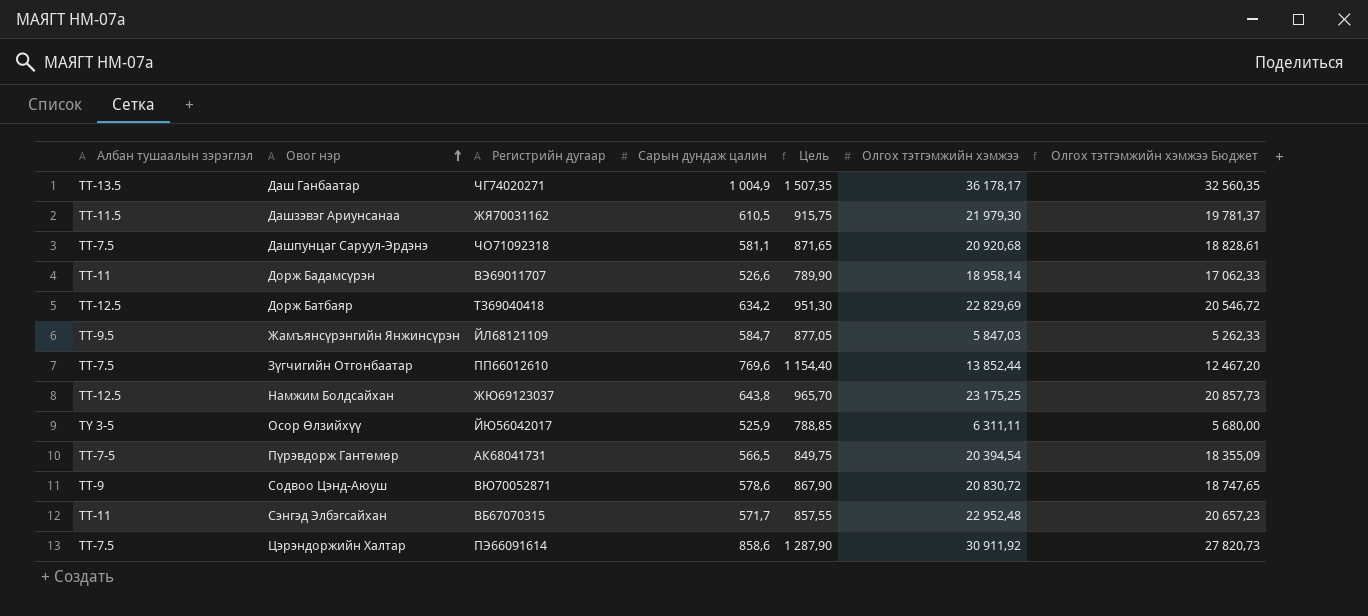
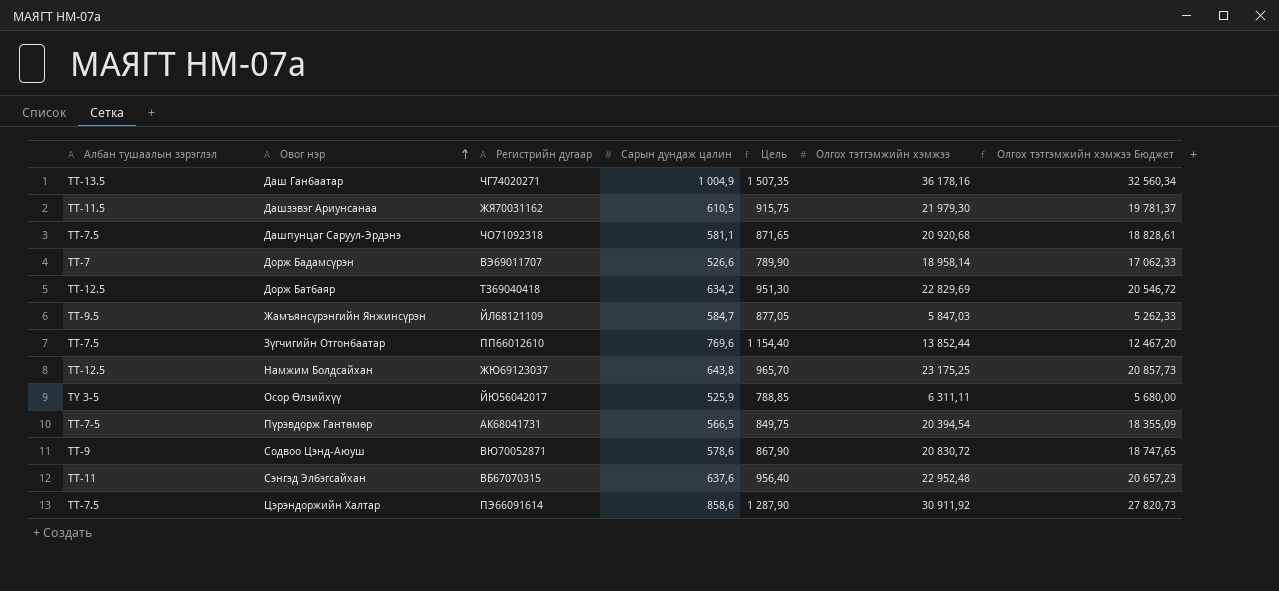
Даш Ганбаатар | Олгох тэтгэмжийн хэмжээ: 36 178,17 -> 36 178,16
Даш Ганбаатар | Олгох тэтгэмжийн хэмжээ Бюджет: 32 560,35 -> 32 560,34
Дорж Бадамсүрэн | Албан тушаалын зэрэглэл: ТТ-11 -> ТТ-7
Сэнгэд Элбэгсайхан | Сарын дундаж цалин: 571,7 -> 637,6
Сэнгэд Элбэгсайхан | Цель: 857,55 -> 956,40

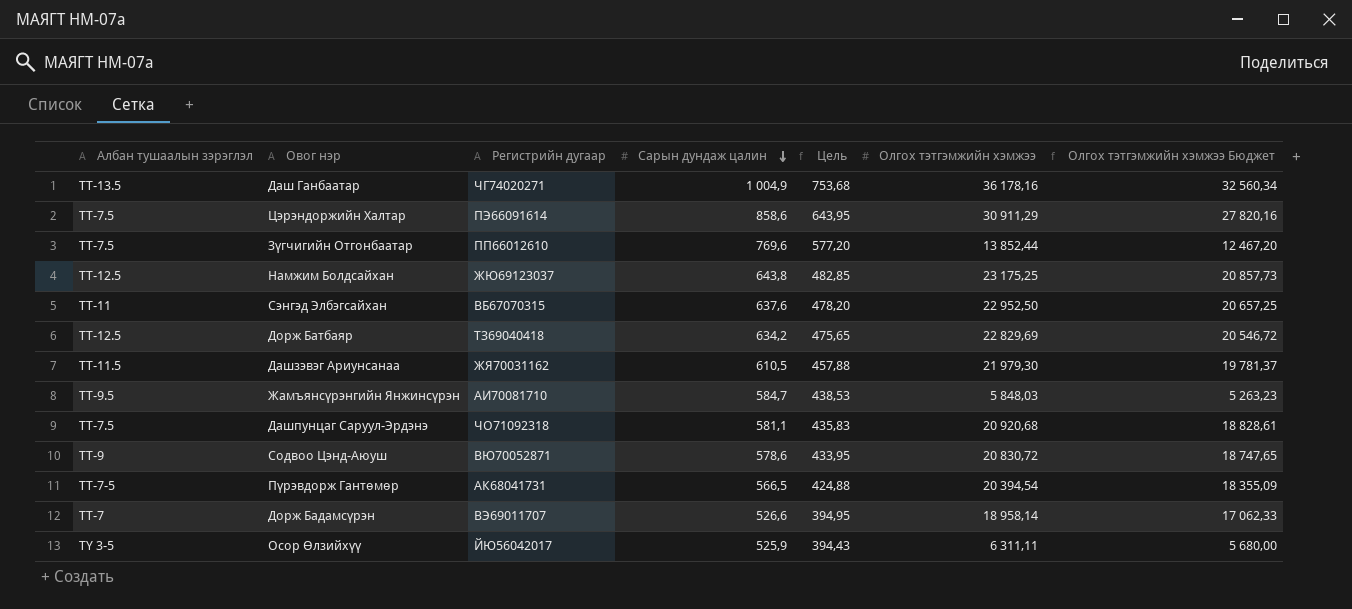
row order: Овог нэр ascending -> Сарын дундаж цалин descending
column Цель | formula: [Сарын дундаж цалин] * 1,5 -> [Сарын дундаж цалин] * 0,75
Цэрэндоржийн Халтар | Олгох тэтгэмжийн хэмжээ: 30 911,92 -> 30 911,29
Цэрэндоржийн Халтар | Олгох тэтгэмжийн хэмжээ Бюджет: 27 820,73 -> 27 820,16
Сэнгэд Элбэгсайхан | Олгох тэтгэмжийн хэмжээ: 22 952,48 -> 22 952,50
Сэнгэд Элбэгсайхан | Олгох тэтгэмжийн хэмжээ Бюджет: 20 657,23 -> 20 657,25
Жамъянсүрэнгийн Янжинсүрэн | Регистрийн дугаар: ЙЛ68121109 -> АИ70081710
Жамъянсүрэнгийн Янжинсүрэн | Олгох тэтгэмжийн хэмжээ: 5 847,03 -> 5 848,03
Жамъянсүрэнгийн Янжинсүрэн | Олгох тэтгэмжийн хэмжээ Бюджет: 5 262,33 -> 5 263,23

